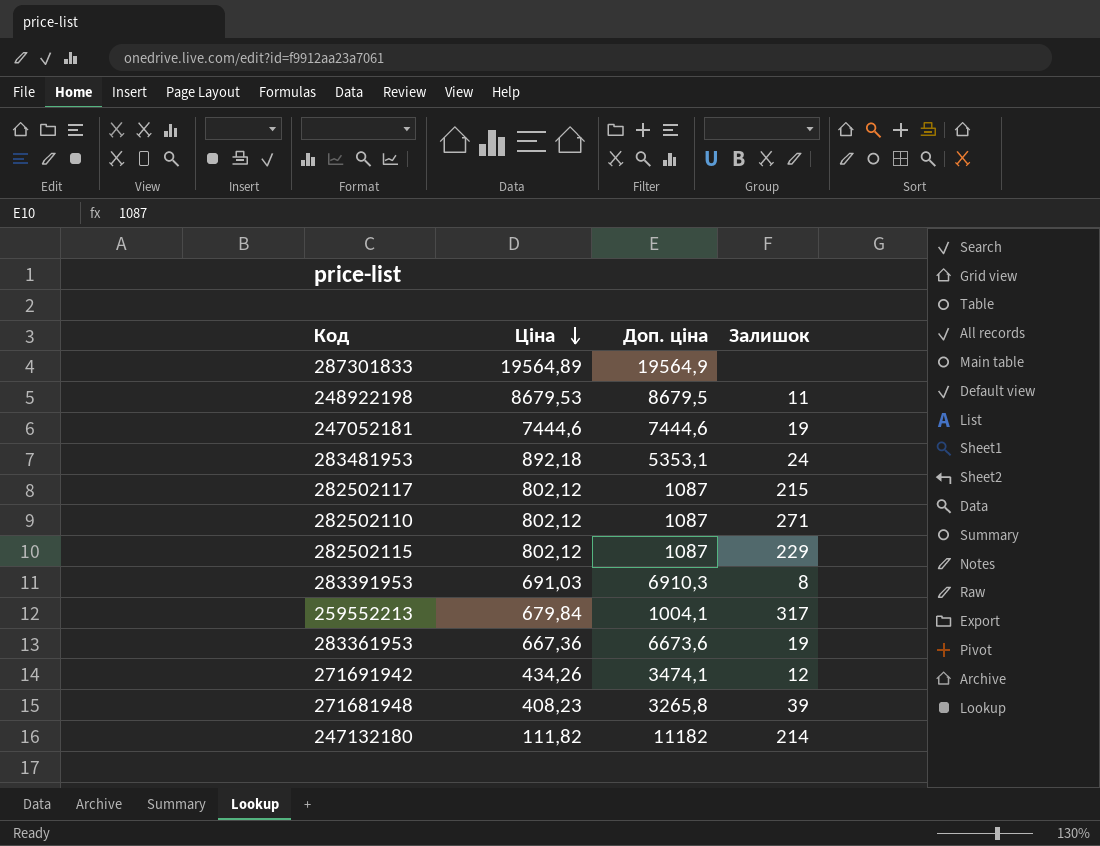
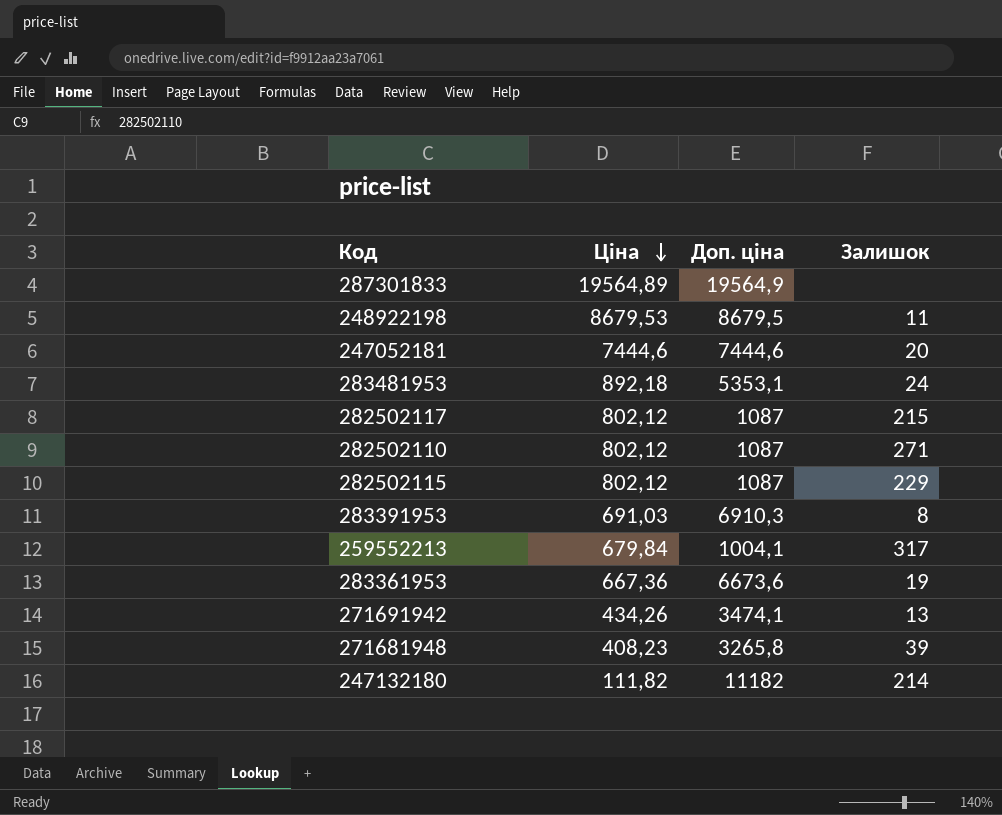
247052181 | Залишок: 19 -> 20
271691942 | Залишок: 12 -> 13

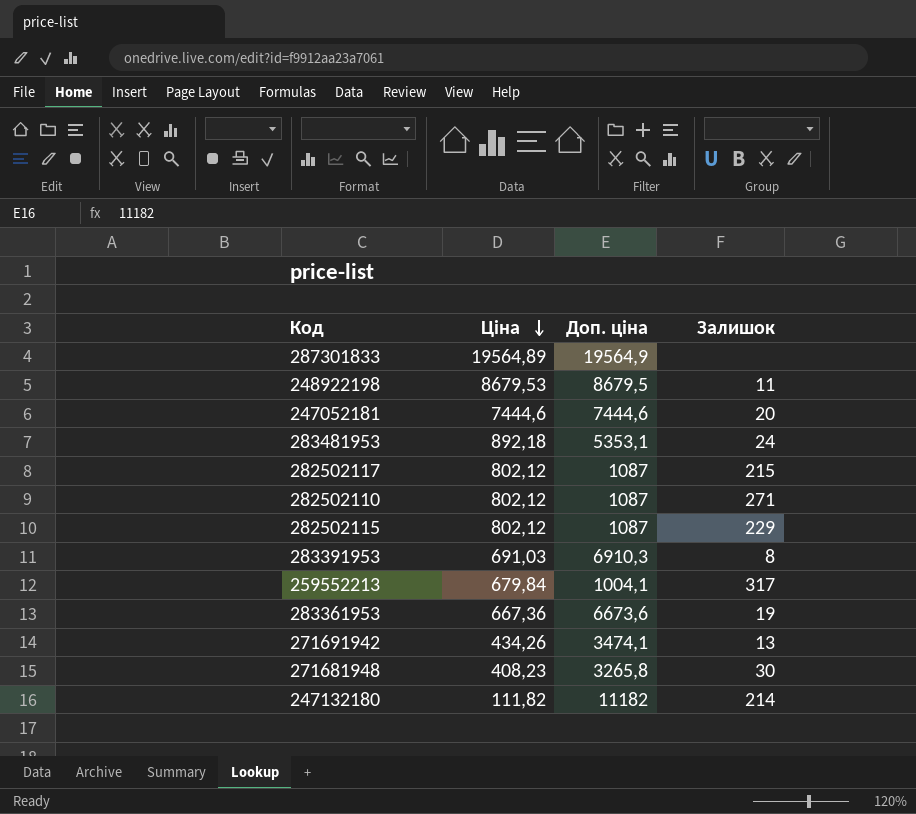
271681948 | Залишок: 39 -> 30

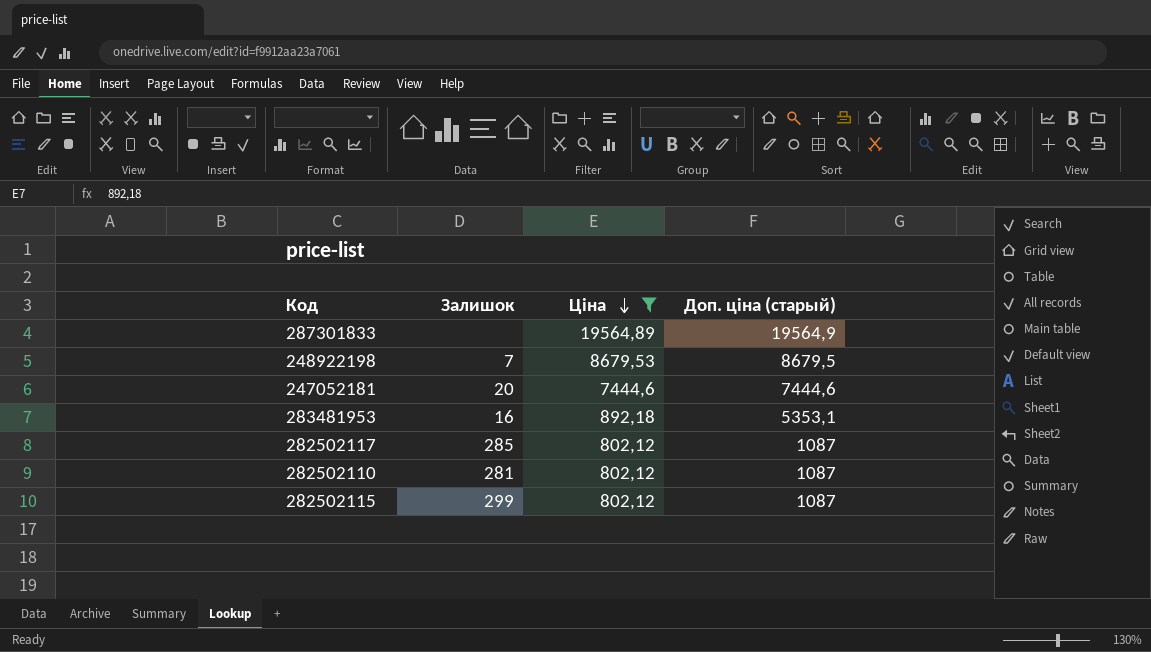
filter: none -> Ціна >= 802,12
column Залишок | position: 4 -> 2
column name: Доп. ціна -> Доп. ціна (старый)
248922198 | Залишок: 11 -> 7
283481953 | Залишок: 24 -> 16
282502117 | Залишок: 215 -> 285
282502110 | Залишок: 271 -> 281
282502115 | Залишок: 229 -> 299

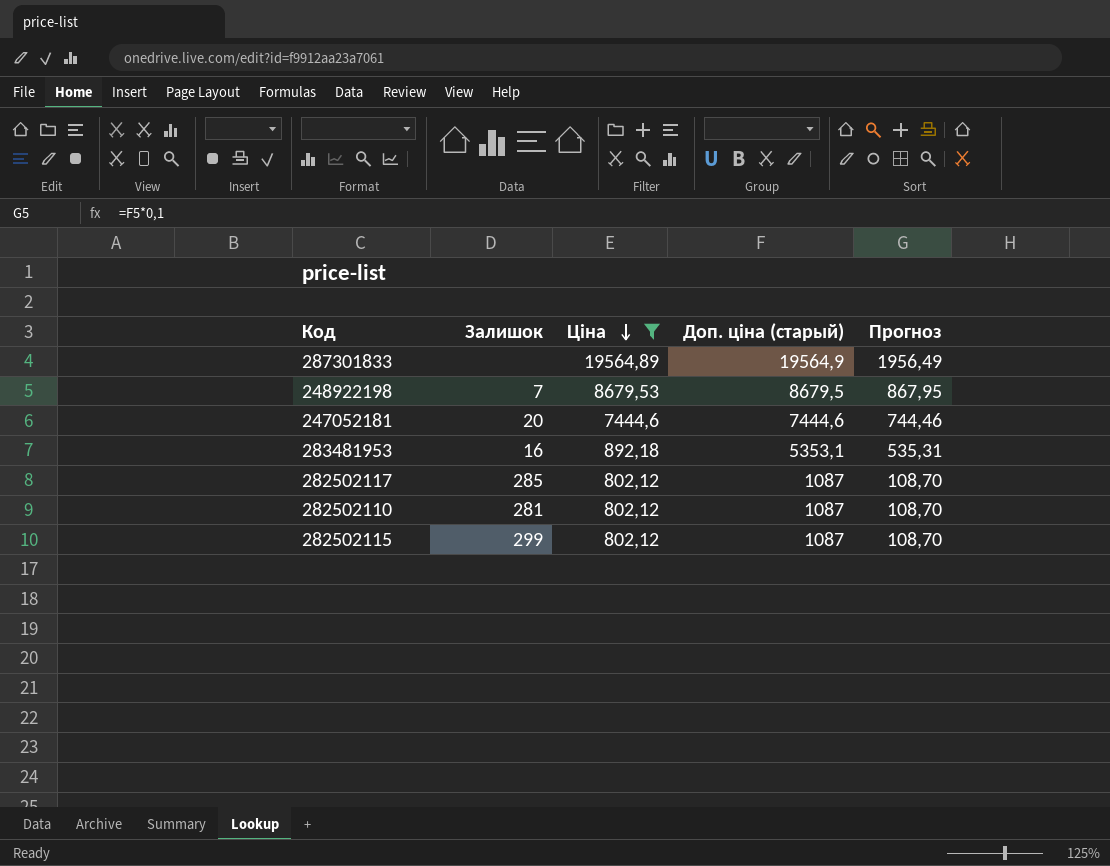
column Прогноз | formula: none -> [Доп. ціна (старый)] * 0,1

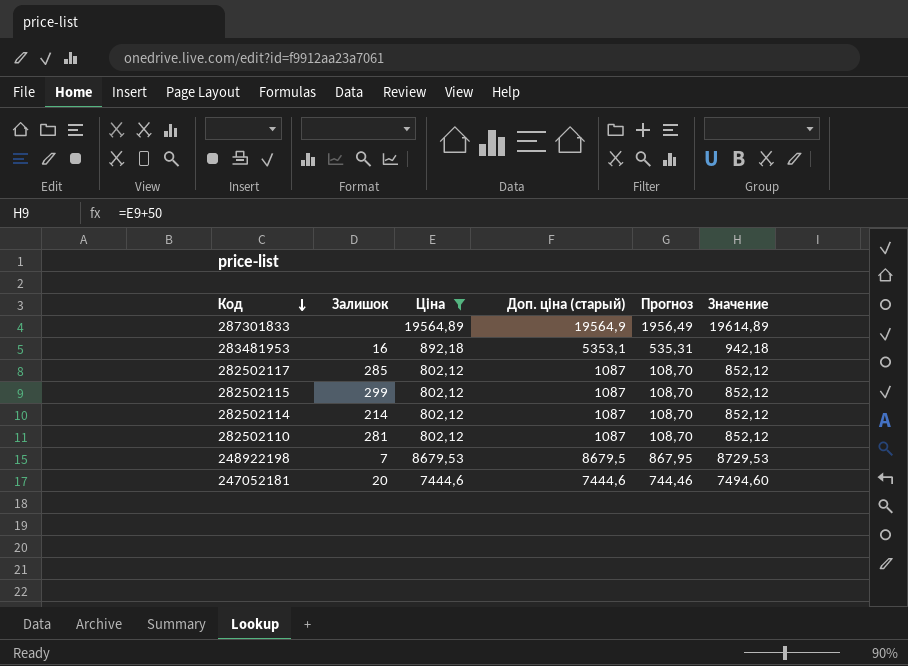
row order: Ціна descending -> Код descending
column Значение | formula: none -> [Ціна] + 50
row 282502114: none -> 214 | 802,12 | 1087 | 108,70 | 852,12

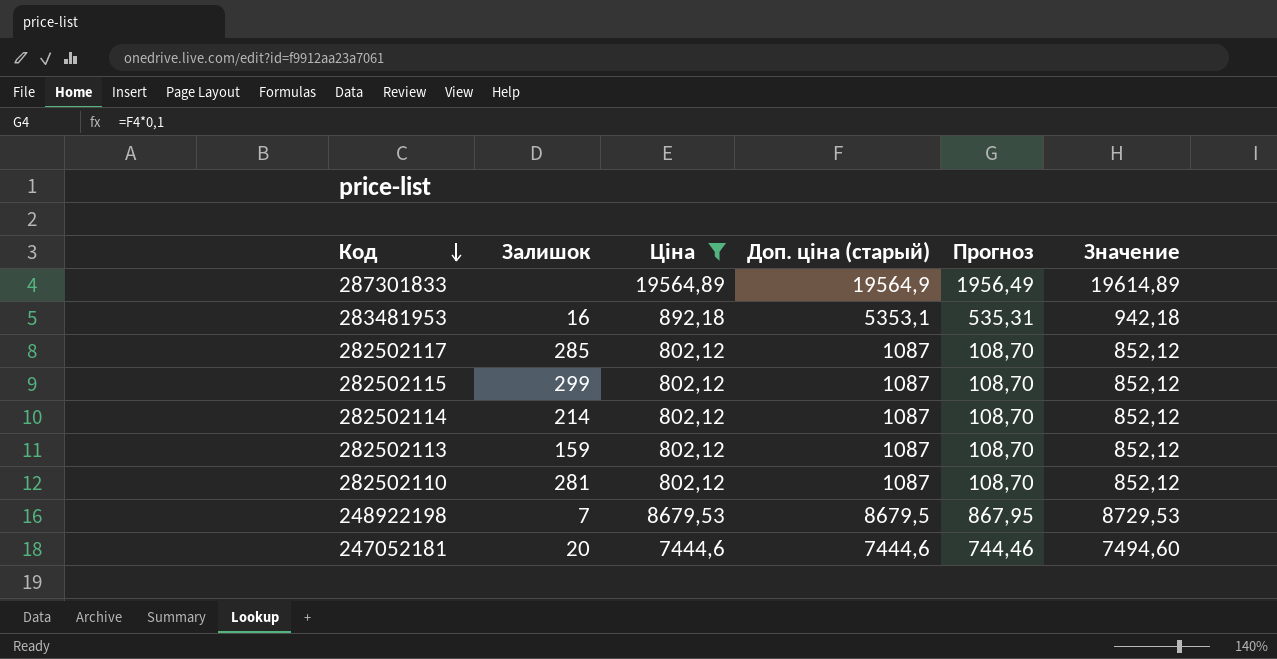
row 282502113: none -> 159 | 802,12 | 1087 | 108,70 | 852,12

